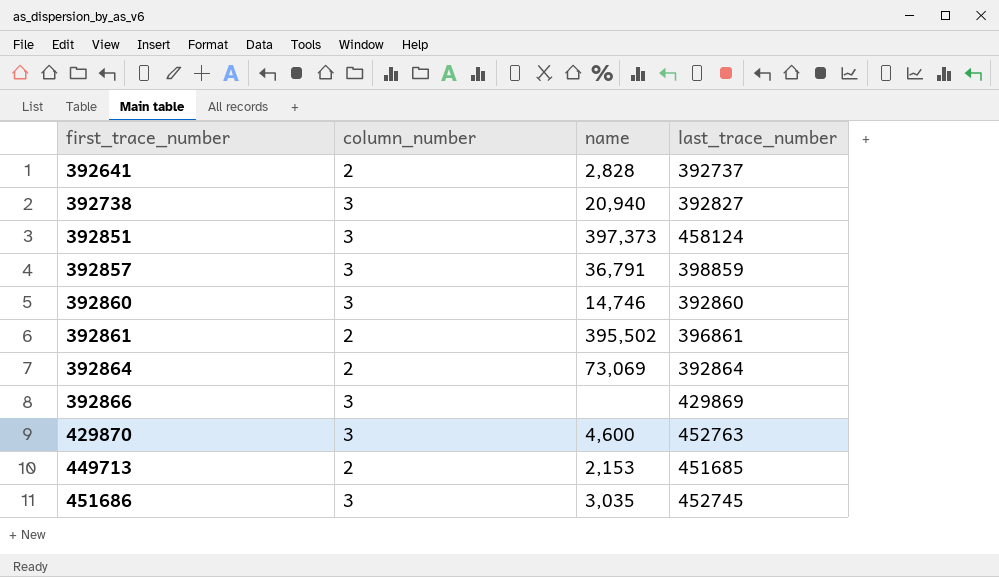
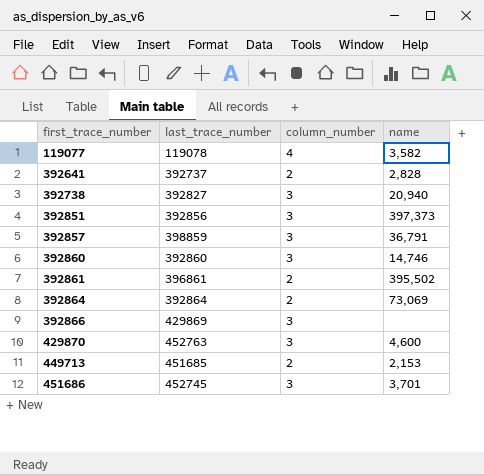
column last_trace_number | position: 4 -> 2
row 119077: none -> 119078 | 4 | 3,582
392851 | last_trace_number: 458124 -> 392856
451686 | name: 3,035 -> 3,701

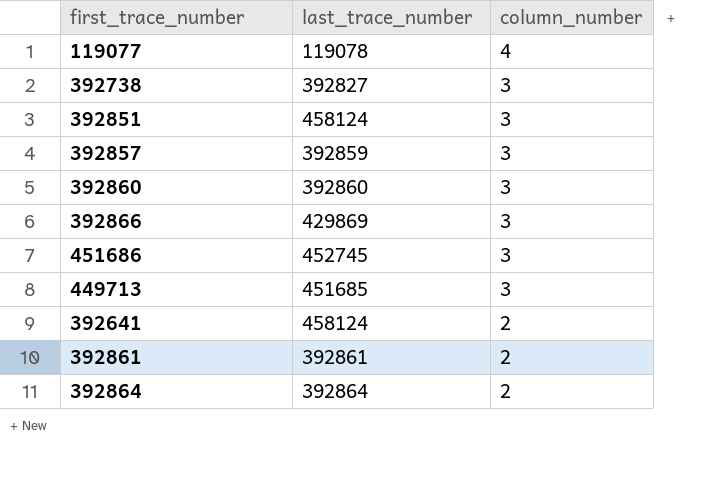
row order: first_trace_number ascending -> column_number descending
column name | position: 4 -> none
row 429870: 452763 | 3 | 4,600 -> none
392851 | last_trace_number: 392856 -> 458124
392857 | last_trace_number: 398859 -> 392859
449713 | column_number: 2 -> 3
392641 | last_trace_number: 392737 -> 458124
392861 | last_trace_number: 396861 -> 392861

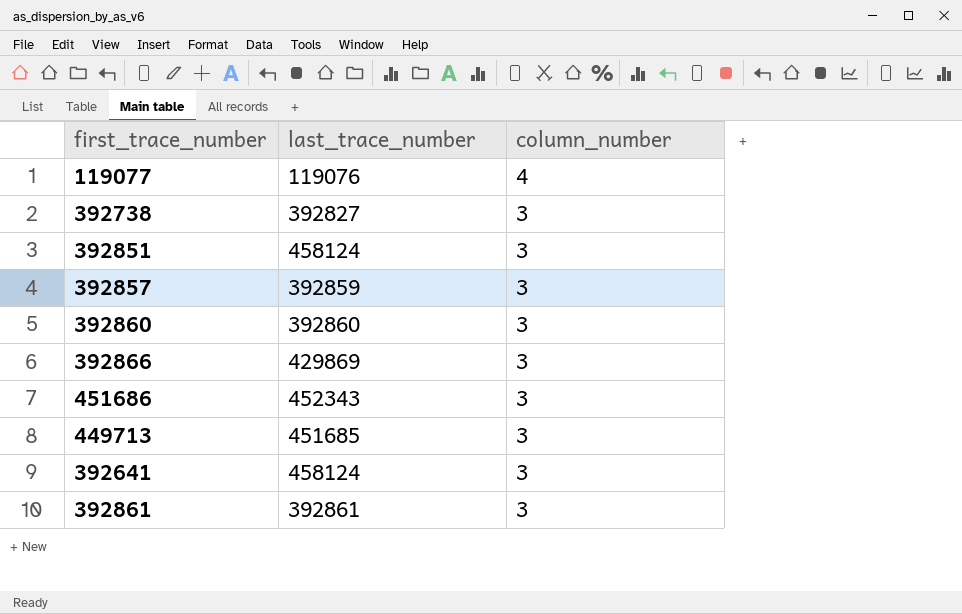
row 392864: 392864 | 2 -> none
119077 | last_trace_number: 119078 -> 119076
451686 | last_trace_number: 452745 -> 452343
392641 | column_number: 2 -> 3
392861 | column_number: 2 -> 3

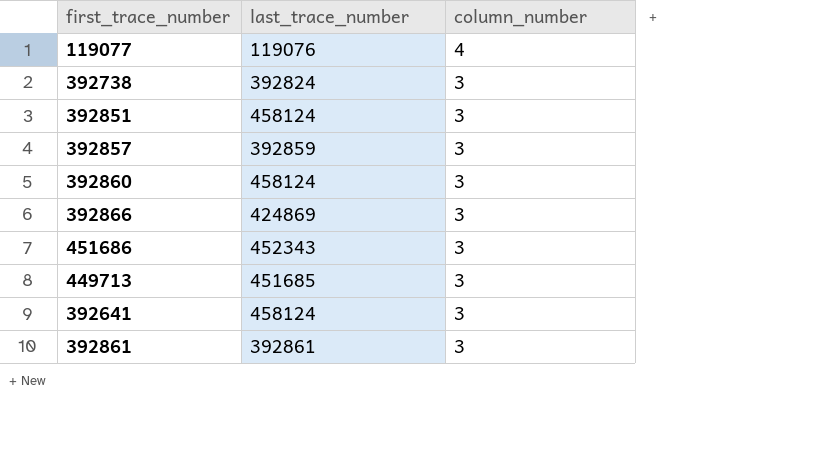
392738 | last_trace_number: 392827 -> 392824
392860 | last_trace_number: 392860 -> 458124
392866 | last_trace_number: 429869 -> 424869

